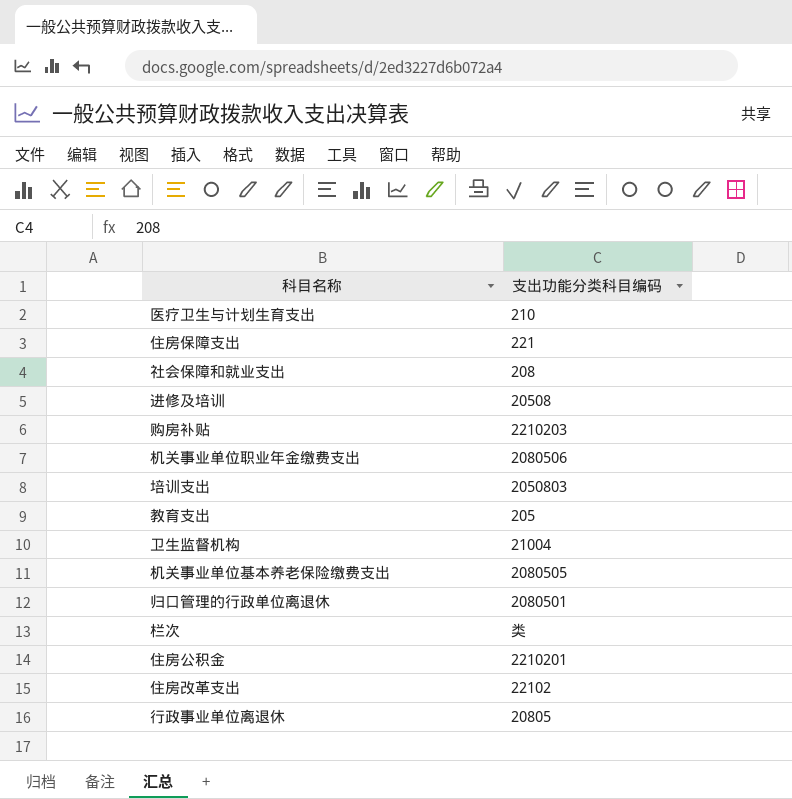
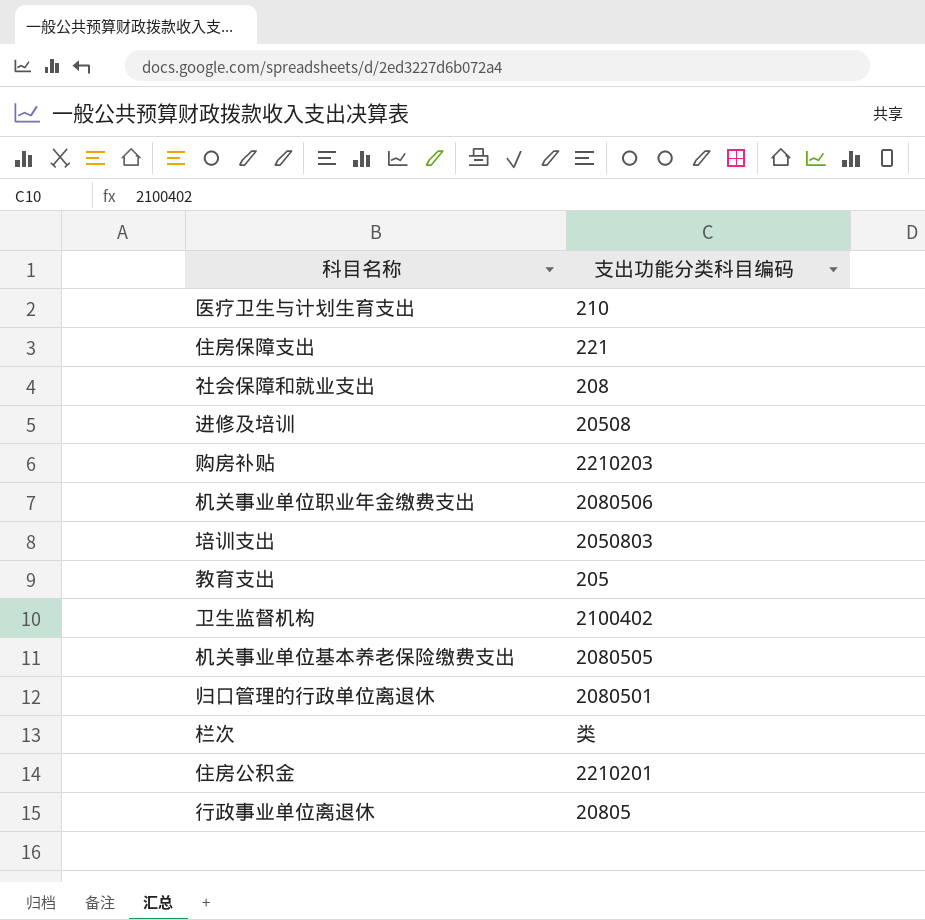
row 住房改革支出: 22102 -> none
卫生监督机构 | 支出功能分类科目编码: 21004 -> 2100402

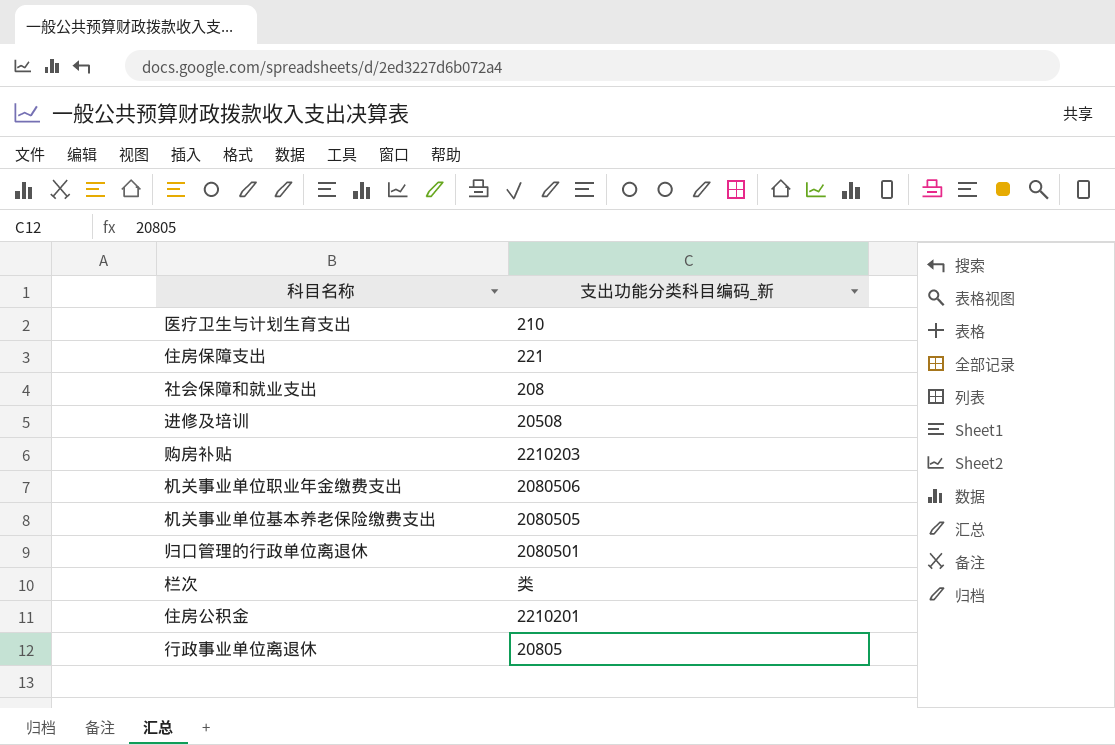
column name: 支出功能分类科目编码 -> 支出功能分类科目编码_新
row 培训支出: 2050803 -> none
row 教育支出: 205 -> none
row 卫生监督机构: 2100402 -> none

